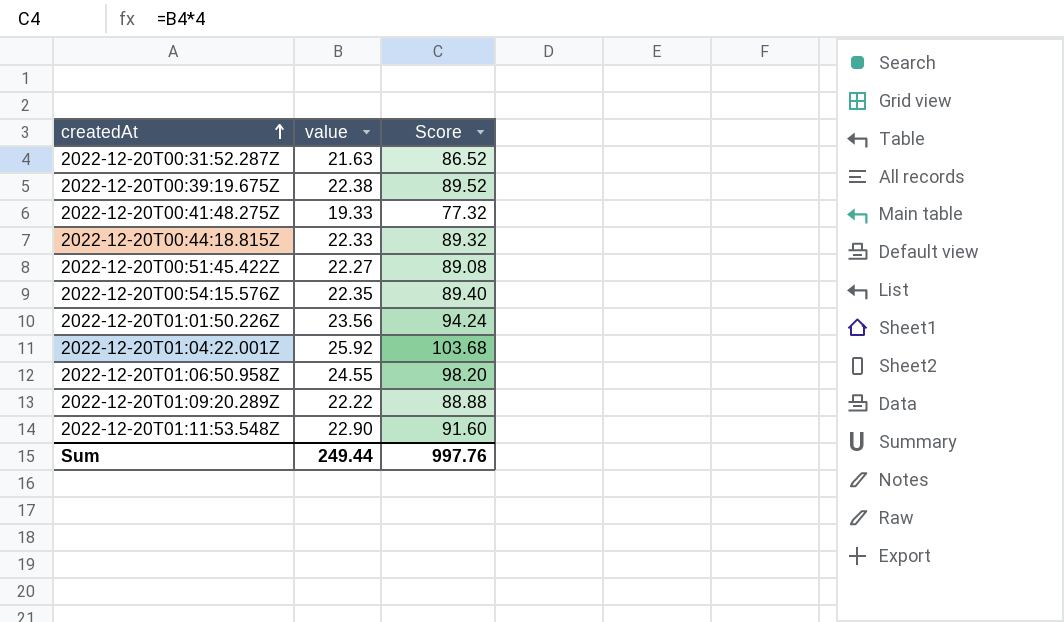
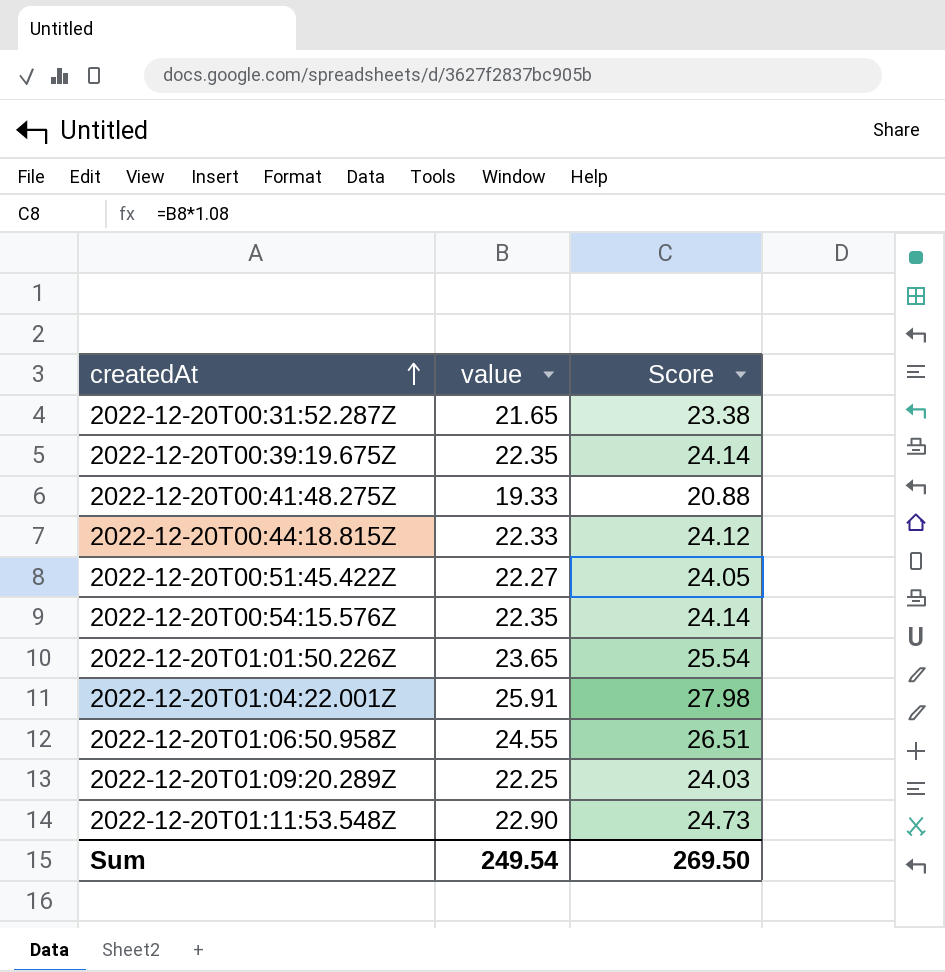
column Score | formula: [value] * 4 -> [value] * 1.08
2022-12-20T00:31:52.287Z | value: 21.63 -> 21.65
2022-12-20T00:39:19.675Z | value: 22.38 -> 22.35
2022-12-20T01:01:50.226Z | value: 23.56 -> 23.65
2022-12-20T01:04:22.001Z | value: 25.92 -> 25.91
2022-12-20T01:09:20.289Z | value: 22.22 -> 22.25
Sum | value: 249.44 -> 249.54
Sum | Score: 997.76 -> 269.50

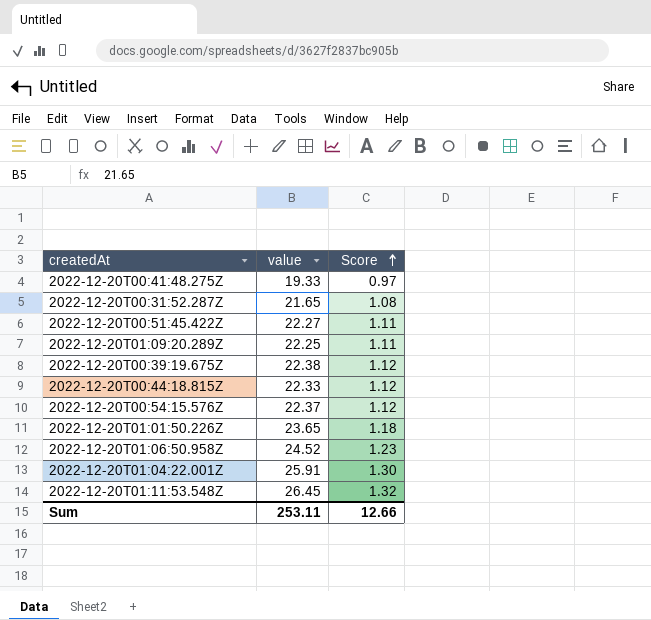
row order: createdAt ascending -> Score ascending
column Score | formula: [value] * 1.08 -> [value] * 0.05
2022-12-20T00:39:19.675Z | value: 22.35 -> 22.38
2022-12-20T00:54:15.576Z | value: 22.35 -> 22.37
2022-12-20T01:06:50.958Z | value: 24.55 -> 24.52
2022-12-20T01:11:53.548Z | value: 22.90 -> 26.45
Sum | value: 249.54 -> 253.11
Sum | Score: 269.50 -> 12.66

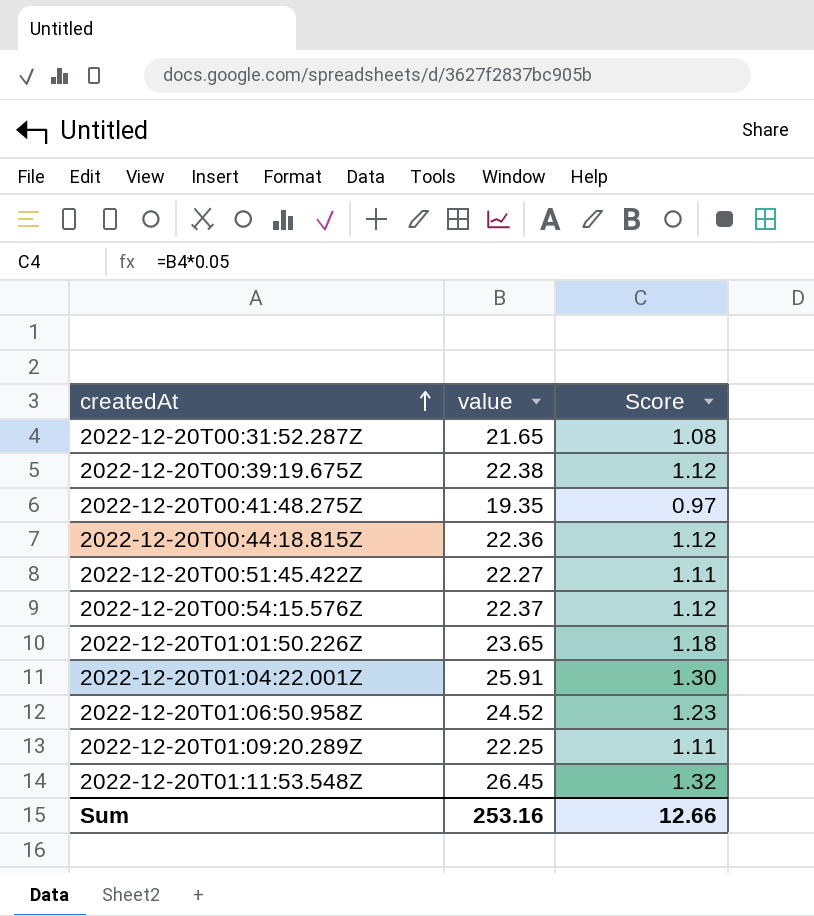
row order: Score ascending -> createdAt ascending
2022-12-20T00:41:48.275Z | value: 19.33 -> 19.35
2022-12-20T00:44:18.815Z | value: 22.33 -> 22.36
Sum | value: 253.11 -> 253.16

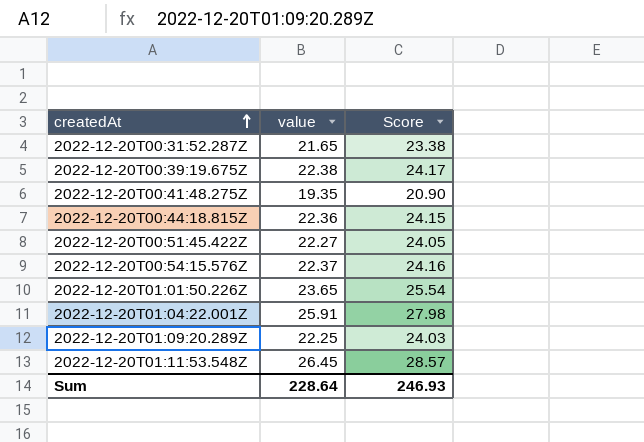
column Score | formula: [value] * 0.05 -> [value] * 1.08
row 2022-12-20T01:06:50.958Z: 24.52 | 1.23 -> none
Sum | value: 253.16 -> 228.64
Sum | Score: 12.66 -> 246.93

